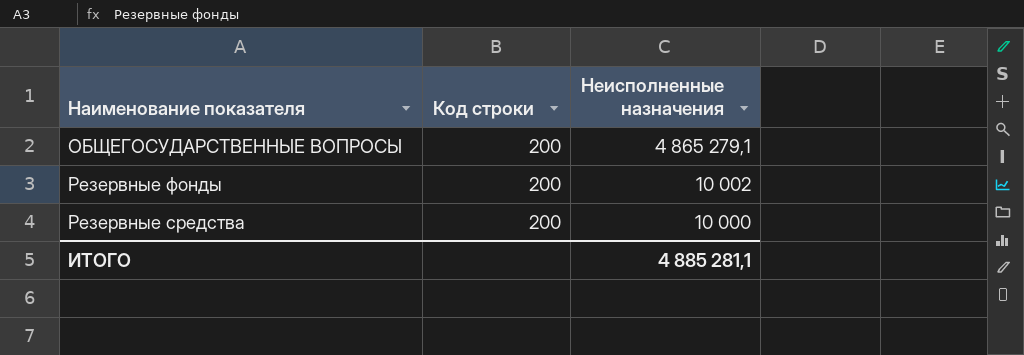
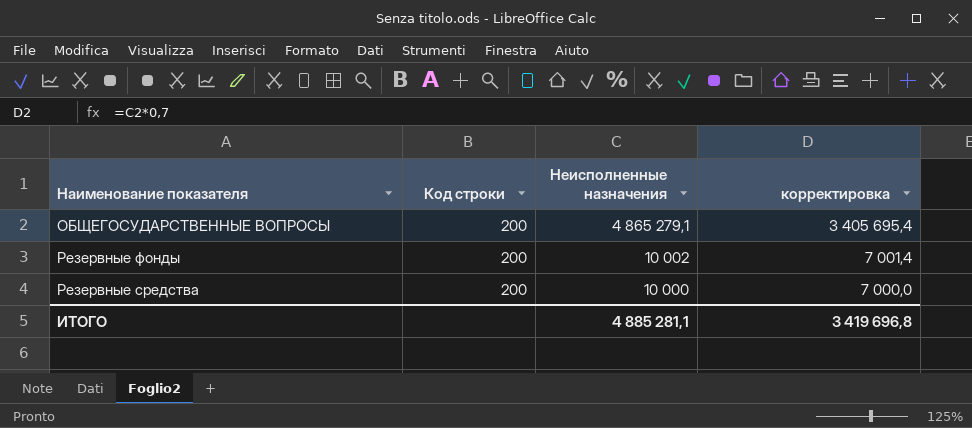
column корректировка | formula: none -> [Неисполненные назначения] * 0,7

